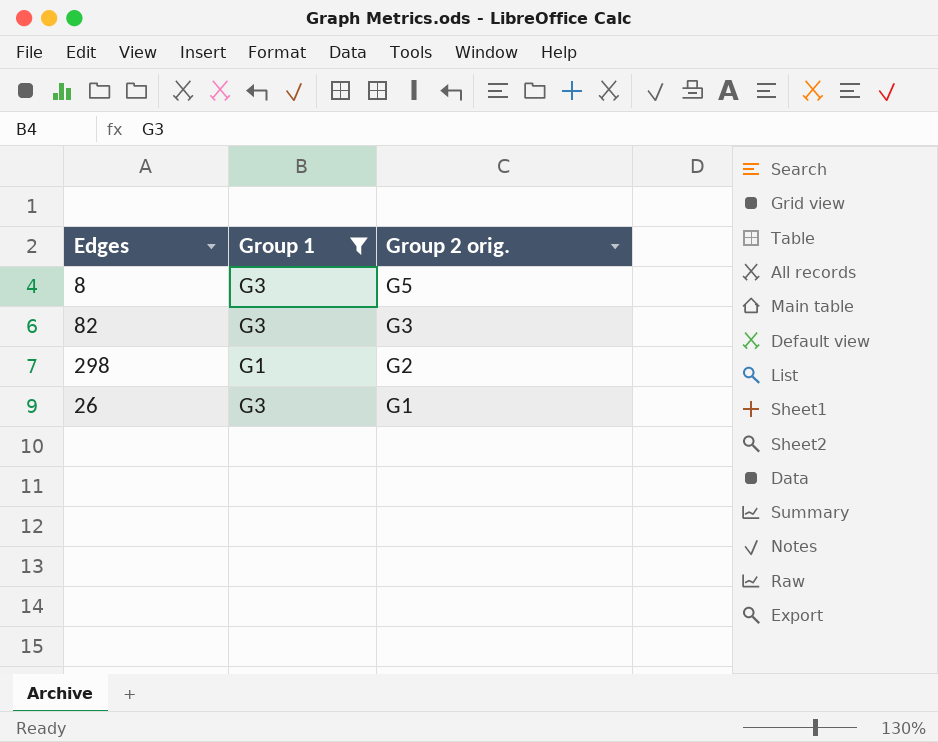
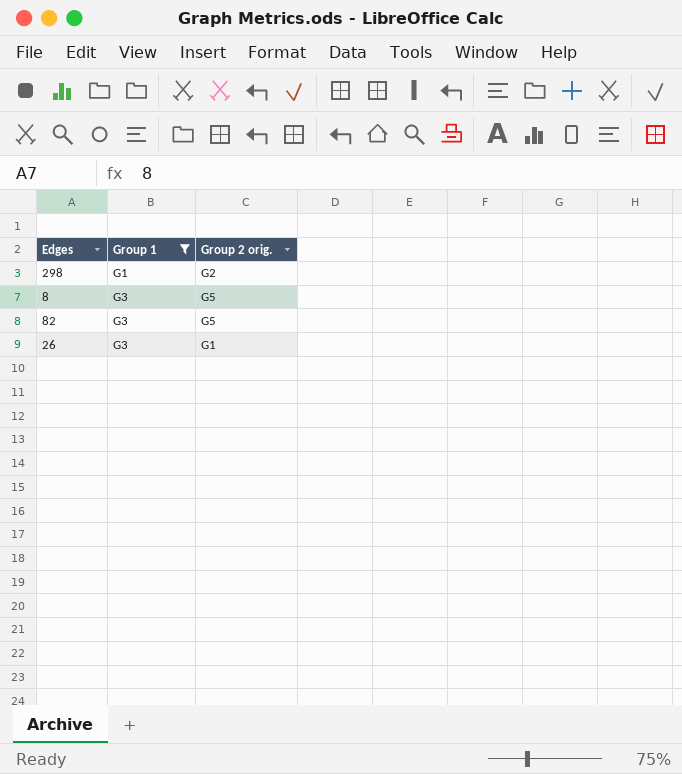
row order: Group 2 orig. descending -> Group 1 ascending
82 | Group 2 orig.: G3 -> G5

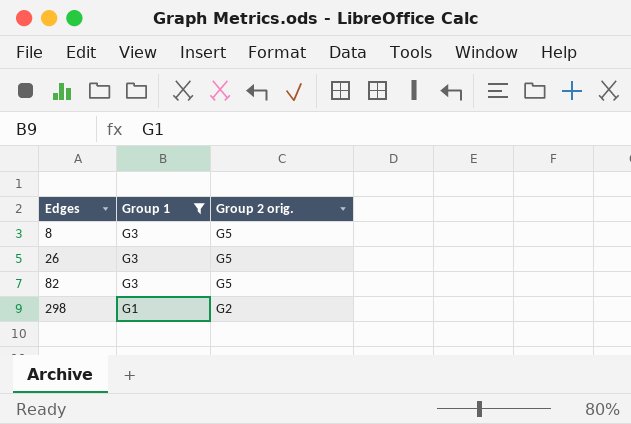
row order: Group 1 ascending -> Edges ascending
26 | Group 2 orig.: G1 -> G5

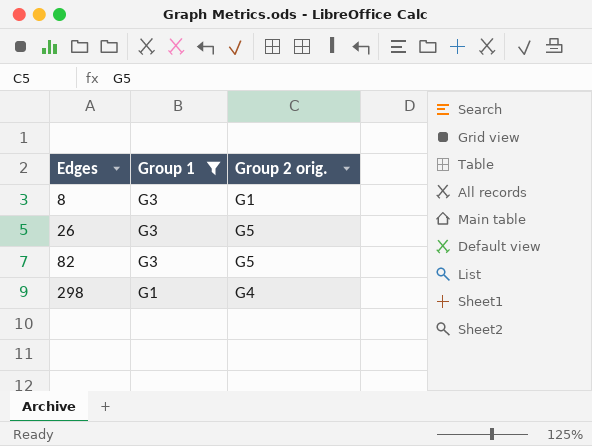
8 | Group 2 orig.: G5 -> G1
298 | Group 2 orig.: G2 -> G4

